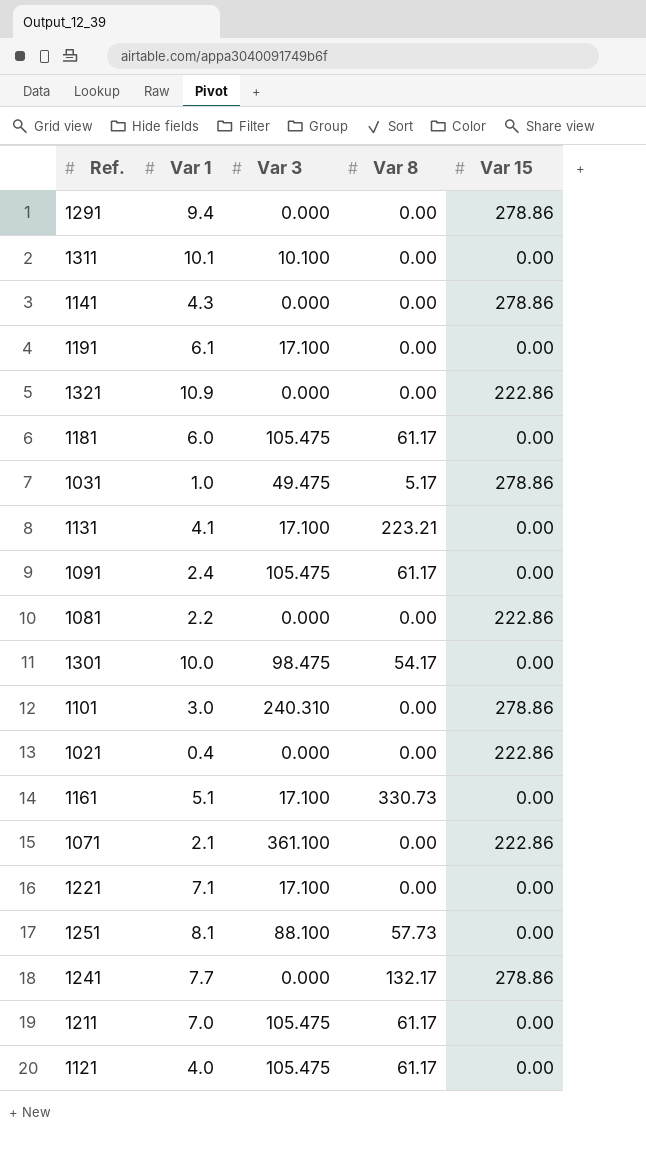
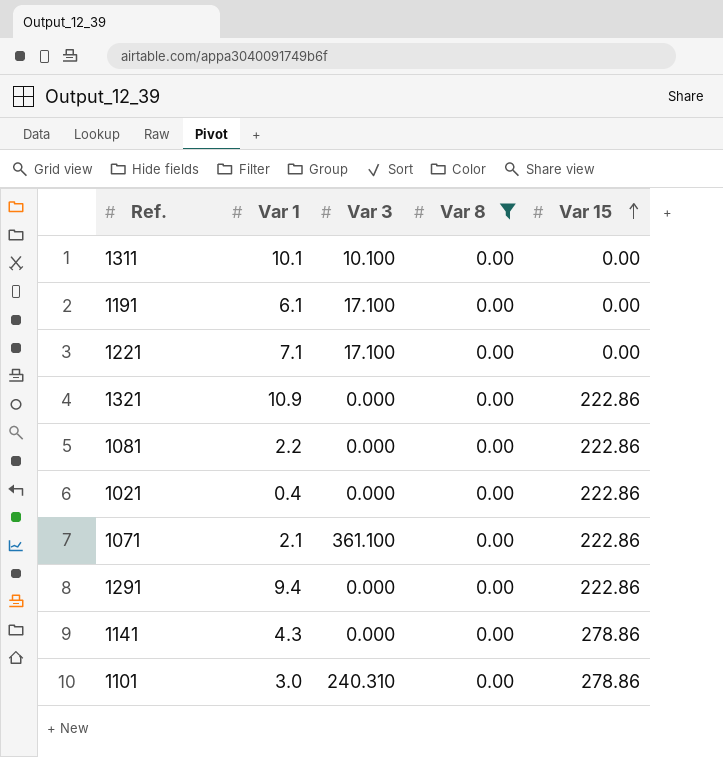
filter: none -> Var 8 = 0.00
row order: none -> Var 15 ascending
1291 | Var 15: 278.86 -> 222.86

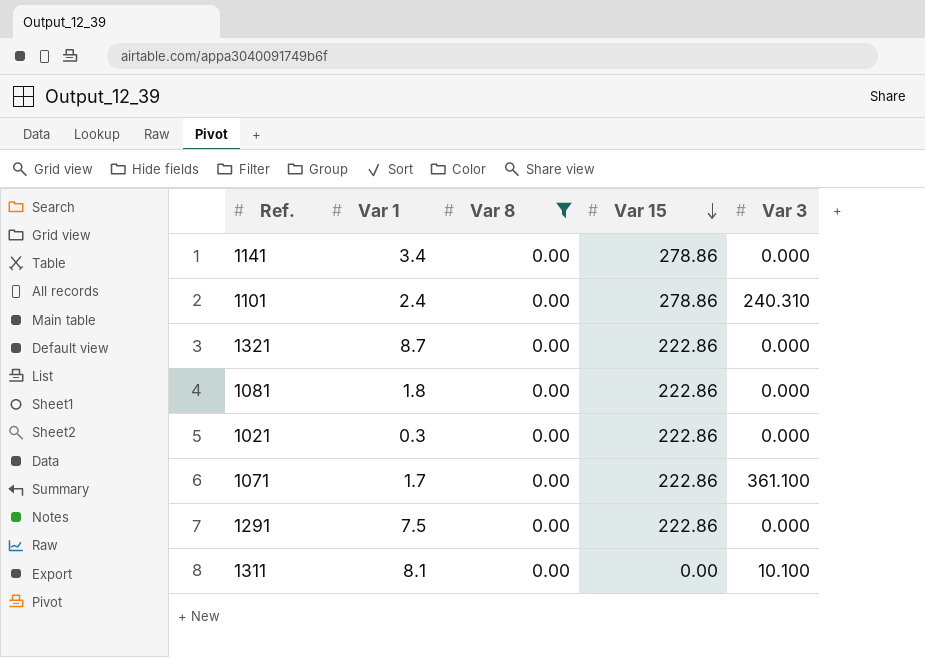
row order: Var 15 ascending -> Var 15 descending
column Var 3 | position: 3 -> 5
row 1191: 6.1 | 17.100 | 0.00 | 0.00 -> none
row 1221: 7.1 | 17.100 | 0.00 | 0.00 -> none
1141 | Var 1: 4.3 -> 3.4
1101 | Var 1: 3.0 -> 2.4
1321 | Var 1: 10.9 -> 8.7
1081 | Var 1: 2.2 -> 1.8
1021 | Var 1: 0.4 -> 0.3
1071 | Var 1: 2.1 -> 1.7
1291 | Var 1: 9.4 -> 7.5
1311 | Var 1: 10.1 -> 8.1

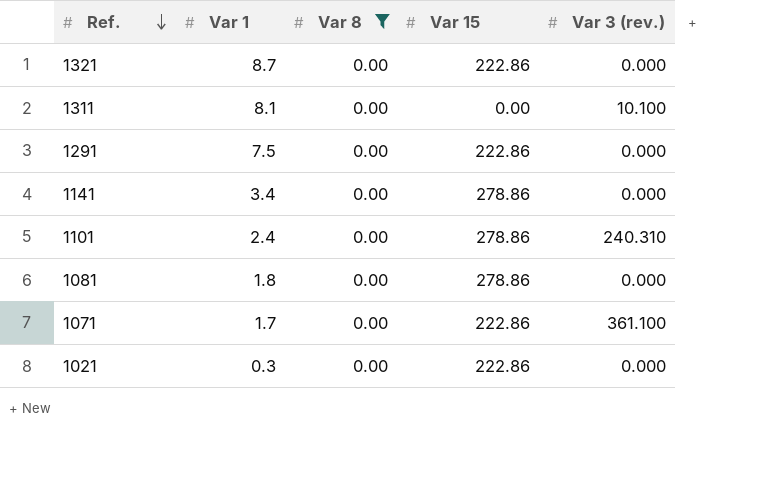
row order: Var 15 descending -> Ref. descending
column name: Var 3 -> Var 3 (rev.)
1081 | Var 15: 222.86 -> 278.86

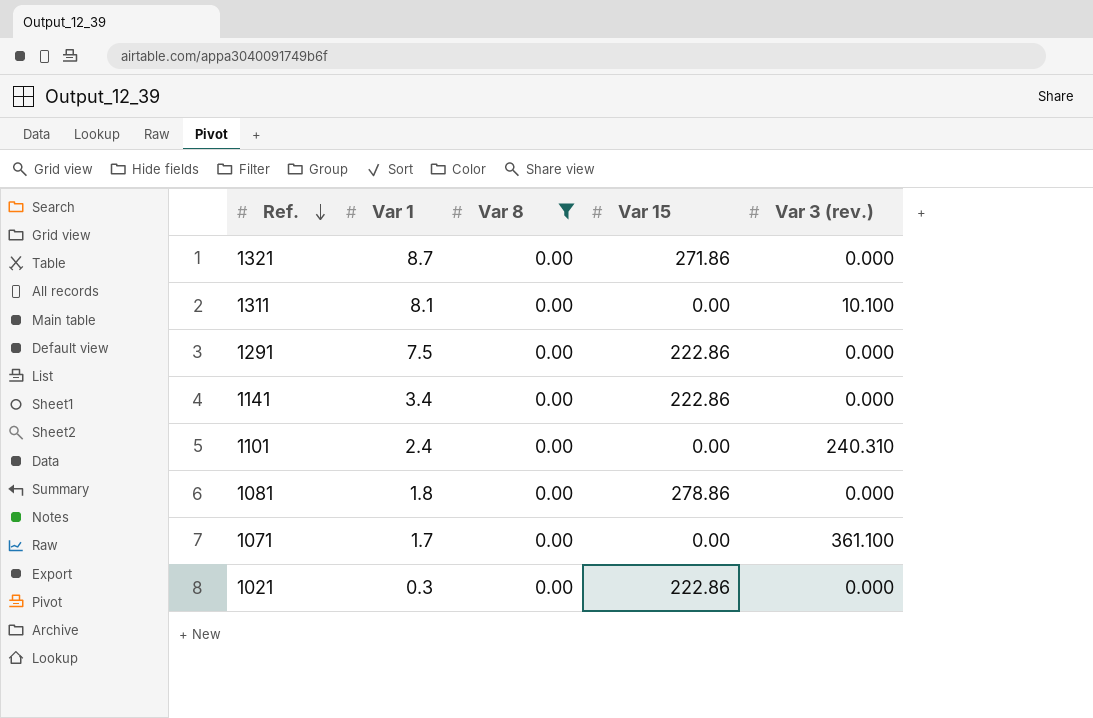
1321 | Var 15: 222.86 -> 271.86
1141 | Var 15: 278.86 -> 222.86
1101 | Var 15: 278.86 -> 0.00
1071 | Var 15: 222.86 -> 0.00

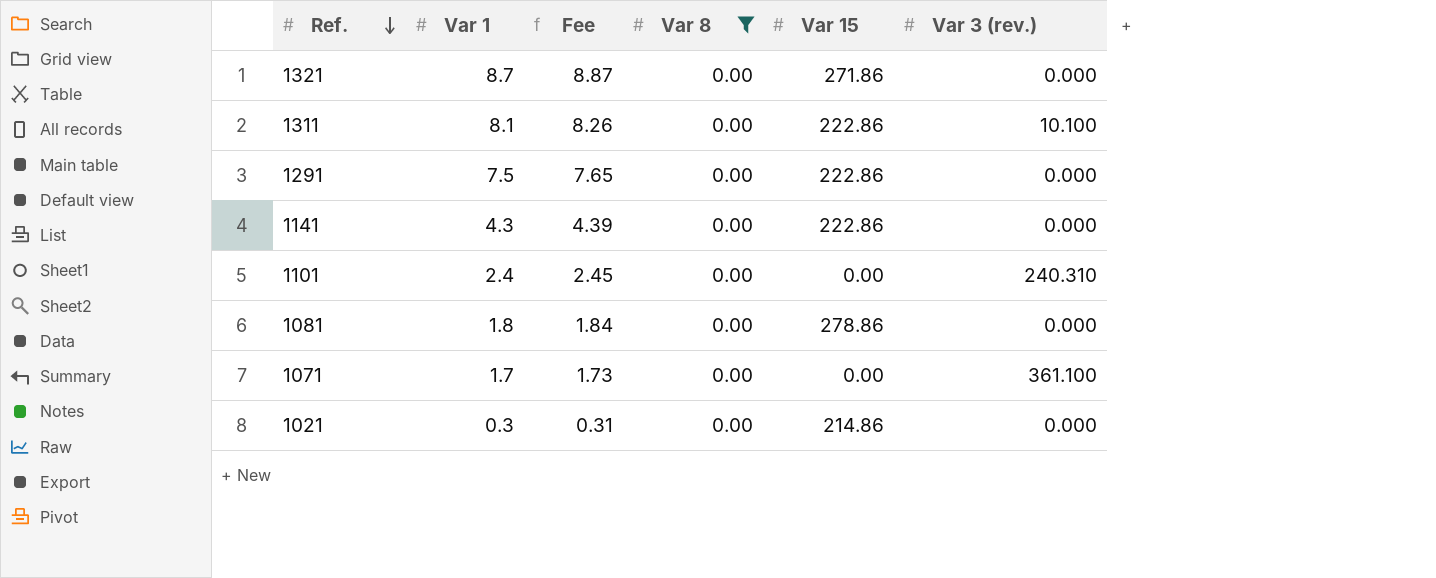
column Fee | formula: none -> [Var 1] * 1.02
1311 | Var 15: 0.00 -> 222.86
1141 | Var 1: 3.4 -> 4.3
1021 | Var 15: 222.86 -> 214.86

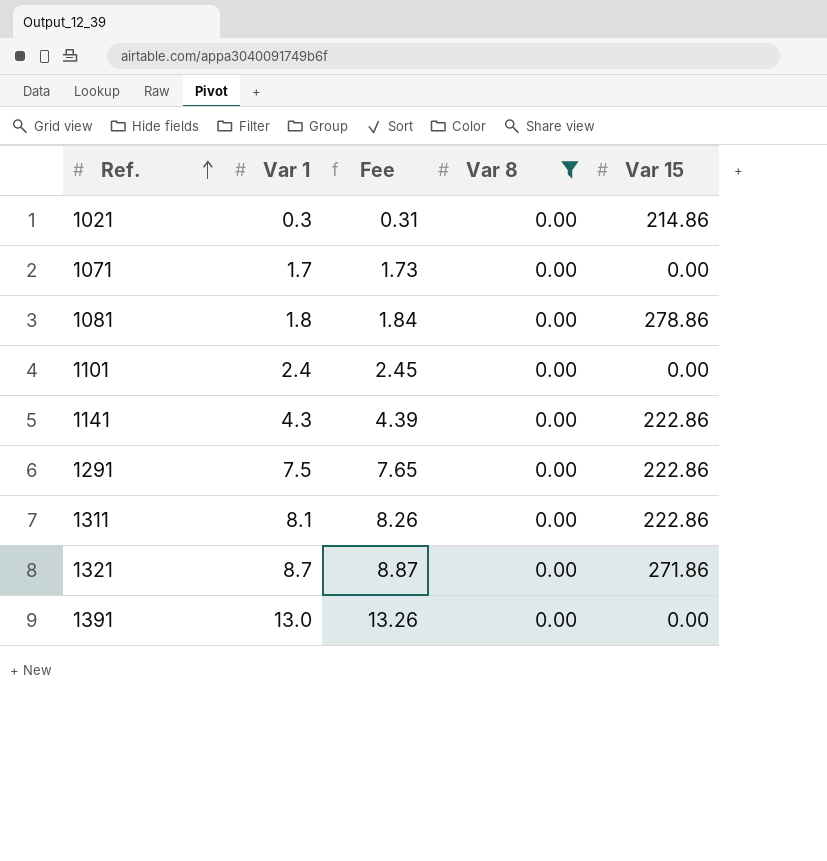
row order: Ref. descending -> Ref. ascending
column Var 3 (rev.) | position: 6 -> none
row 1391: none -> 13.0 | 13.26 | 0.00 | 0.00

